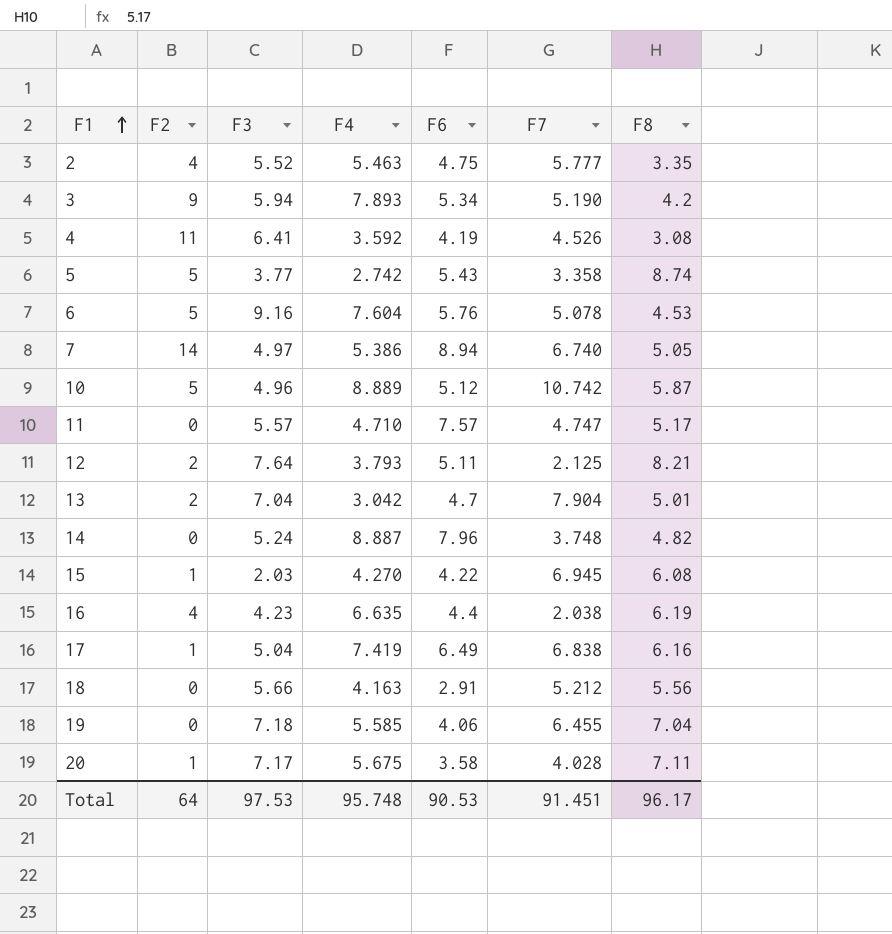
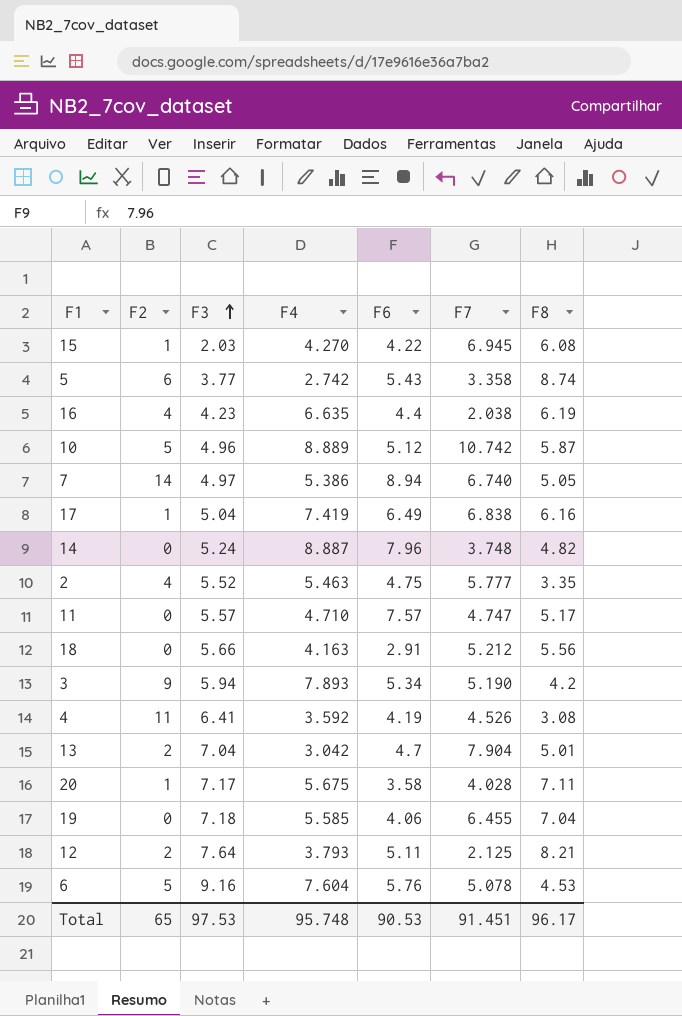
row order: F1 ascending -> F3 ascending
5 | F2: 5 -> 6
Total | F2: 64 -> 65

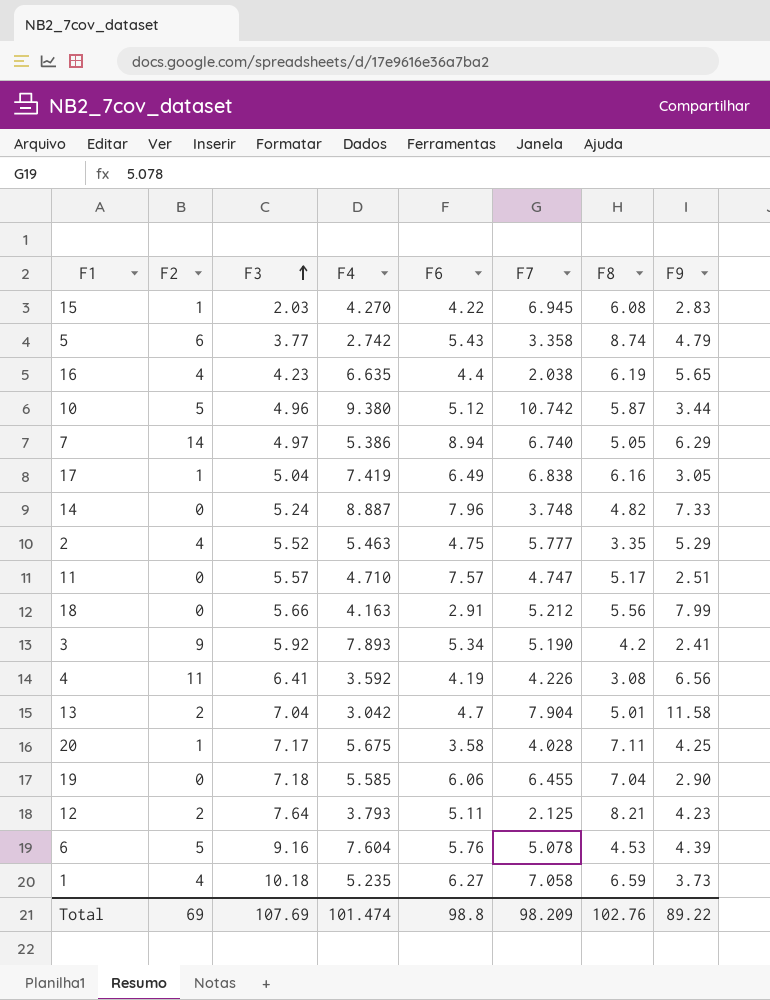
column F9 | position: none -> 8
10 | F4: 8.889 -> 9.380
3 | F3: 5.94 -> 5.92
4 | F7: 4.526 -> 4.226
19 | F6: 4.06 -> 6.06
row 1: none -> 4 | 10.18 | 5.235 | 6.27 | 7.058 | 6.59 | 3.73
Total | F2: 65 -> 69
Total | F3: 97.53 -> 107.69
Total | F4: 95.748 -> 101.474
Total | F6: 90.53 -> 98.8
Total | F7: 91.451 -> 98.209
Total | F8: 96.17 -> 102.76

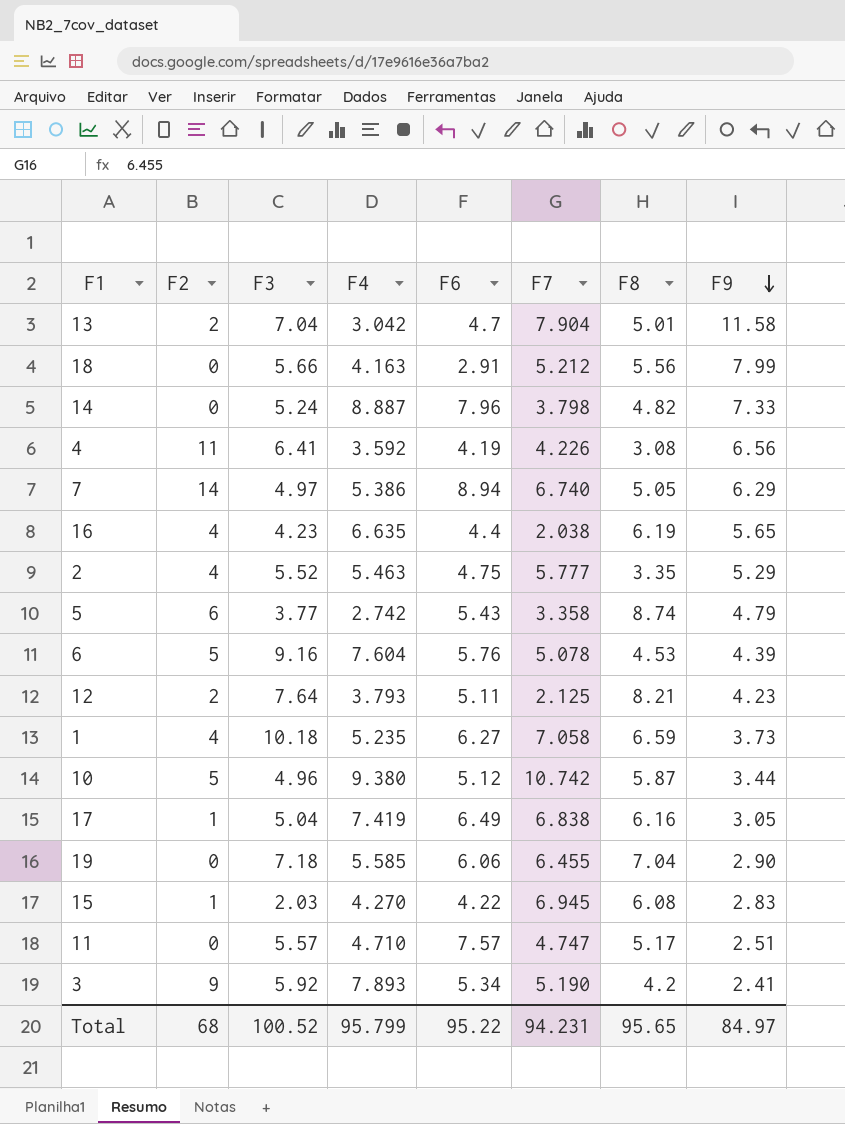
row order: F3 ascending -> F9 descending
row 20: 1 | 7.17 | 5.675 | 3.58 | 4.028 | 7.11 | 4.25 -> none
14 | F7: 3.748 -> 3.798
Total | F2: 69 -> 68
Total | F3: 107.69 -> 100.52
Total | F4: 101.474 -> 95.799
Total | F6: 98.8 -> 95.22
Total | F7: 98.209 -> 94.231
Total | F8: 102.76 -> 95.65
Total | F9: 89.22 -> 84.97

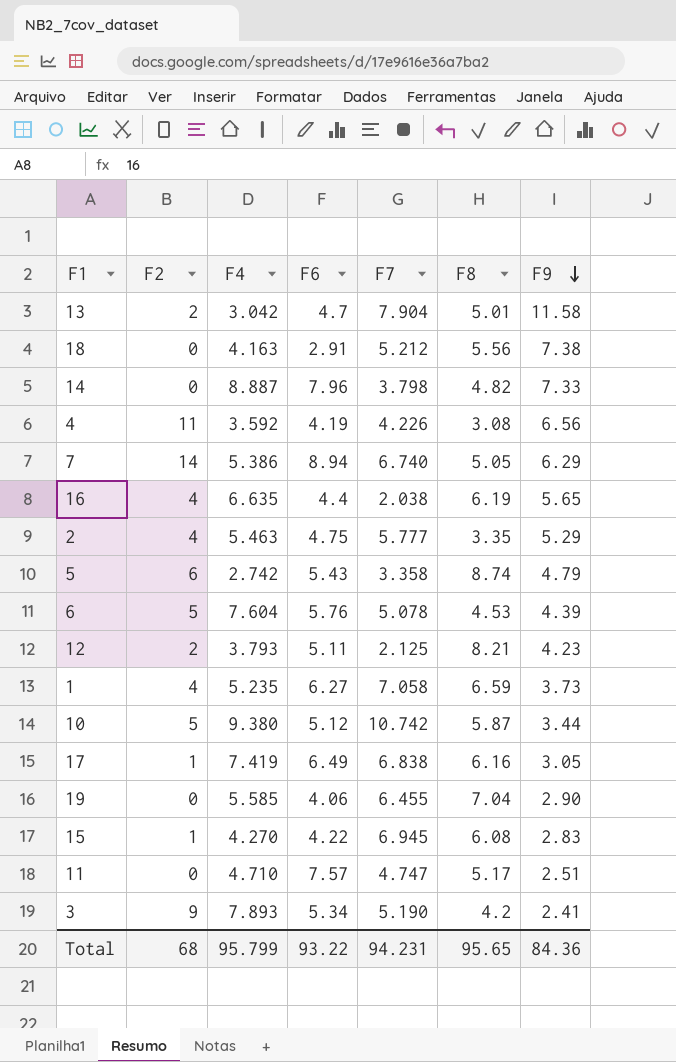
column F3 | position: 3 -> none
18 | F9: 7.99 -> 7.38
19 | F6: 6.06 -> 4.06
Total | F6: 95.22 -> 93.22
Total | F9: 84.97 -> 84.36

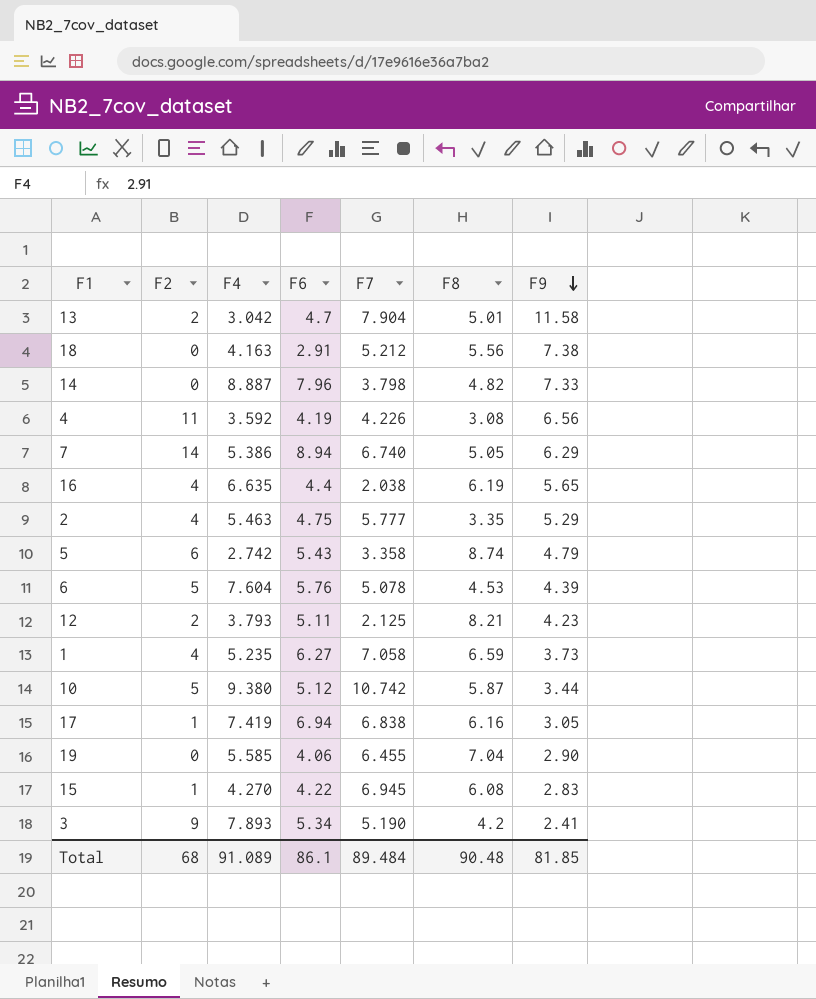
row 11: 0 | 4.710 | 7.57 | 4.747 | 5.17 | 2.51 -> none
17 | F6: 6.49 -> 6.94
Total | F4: 95.799 -> 91.089
Total | F6: 93.22 -> 86.1
Total | F7: 94.231 -> 89.484
Total | F8: 95.65 -> 90.48
Total | F9: 84.36 -> 81.85

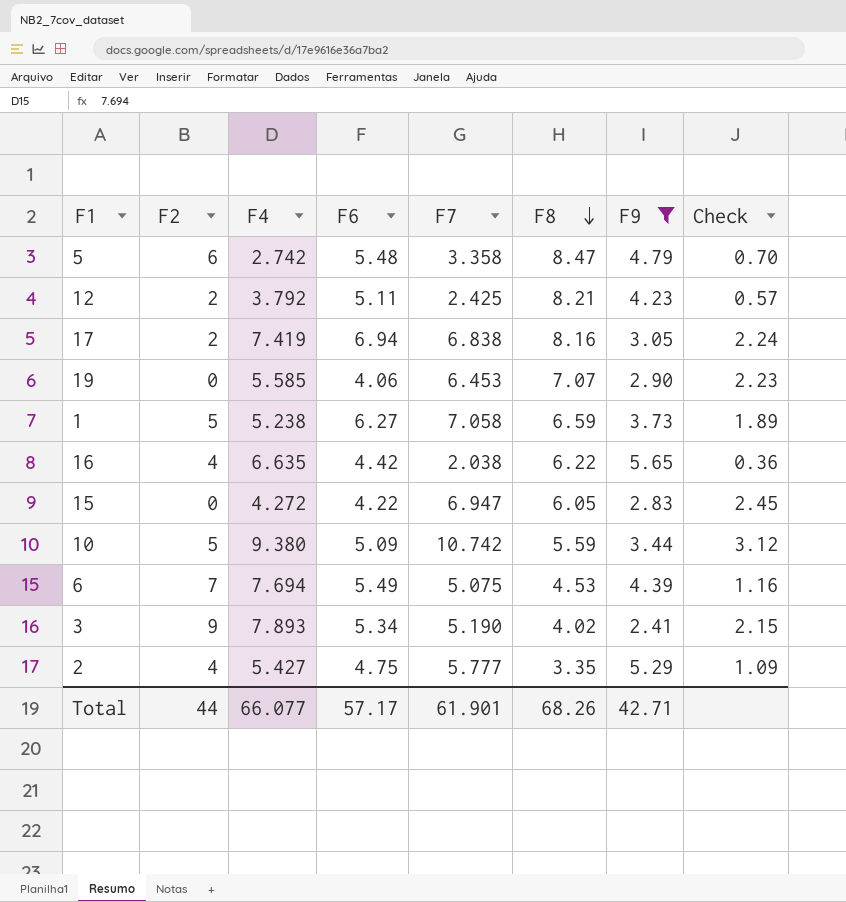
filter: none -> F9 <= 5.65
row order: F9 descending -> F8 descending
column Check | formula: none -> [F7] / [F9]
5 | F6: 5.43 -> 5.48
5 | F8: 8.74 -> 8.47
12 | F4: 3.793 -> 3.792
12 | F7: 2.125 -> 2.425
17 | F2: 1 -> 2
17 | F8: 6.16 -> 8.16
19 | F7: 6.455 -> 6.453
19 | F8: 7.04 -> 7.07
1 | F2: 4 -> 5
1 | F4: 5.235 -> 5.238
16 | F6: 4.4 -> 4.42
16 | F8: 6.19 -> 6.22
15 | F2: 1 -> 0
15 | F4: 4.270 -> 4.272
15 | F7: 6.945 -> 6.947
15 | F8: 6.08 -> 6.05
10 | F6: 5.12 -> 5.09
10 | F8: 5.87 -> 5.59
6 | F2: 5 -> 7
6 | F4: 7.604 -> 7.694
6 | F6: 5.76 -> 5.49
6 | F7: 5.078 -> 5.075
3 | F8: 4.2 -> 4.02
2 | F4: 5.463 -> 5.427
Total | F2: 68 -> 44
Total | F4: 91.089 -> 66.077
Total | F6: 86.1 -> 57.17
Total | F7: 89.484 -> 61.901
Total | F8: 90.48 -> 68.26
Total | F9: 81.85 -> 42.71

